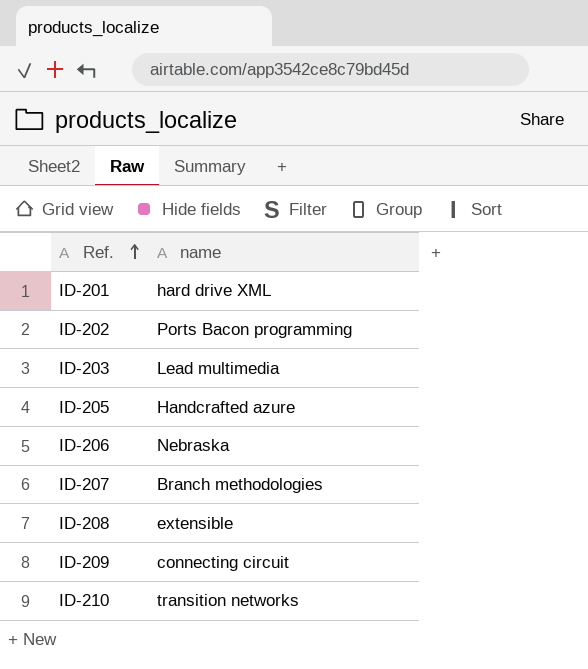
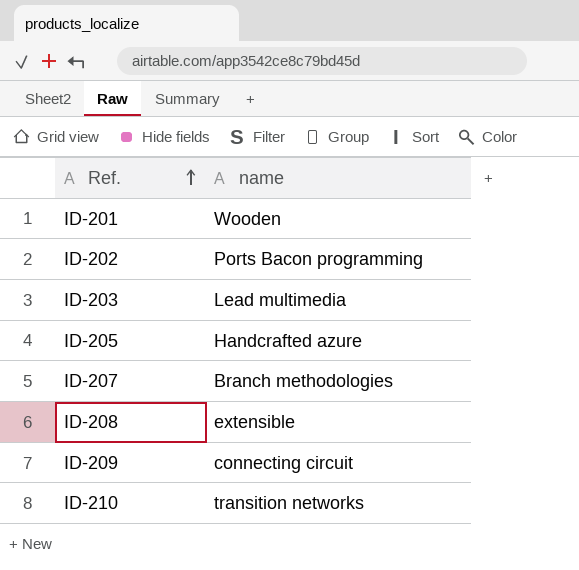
row ID-206: Nebraska -> none
ID-201 | name: hard drive XML -> Wooden

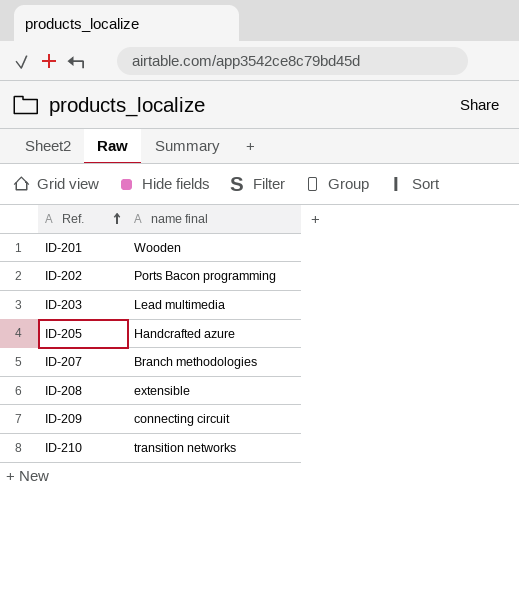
column name: name -> name final

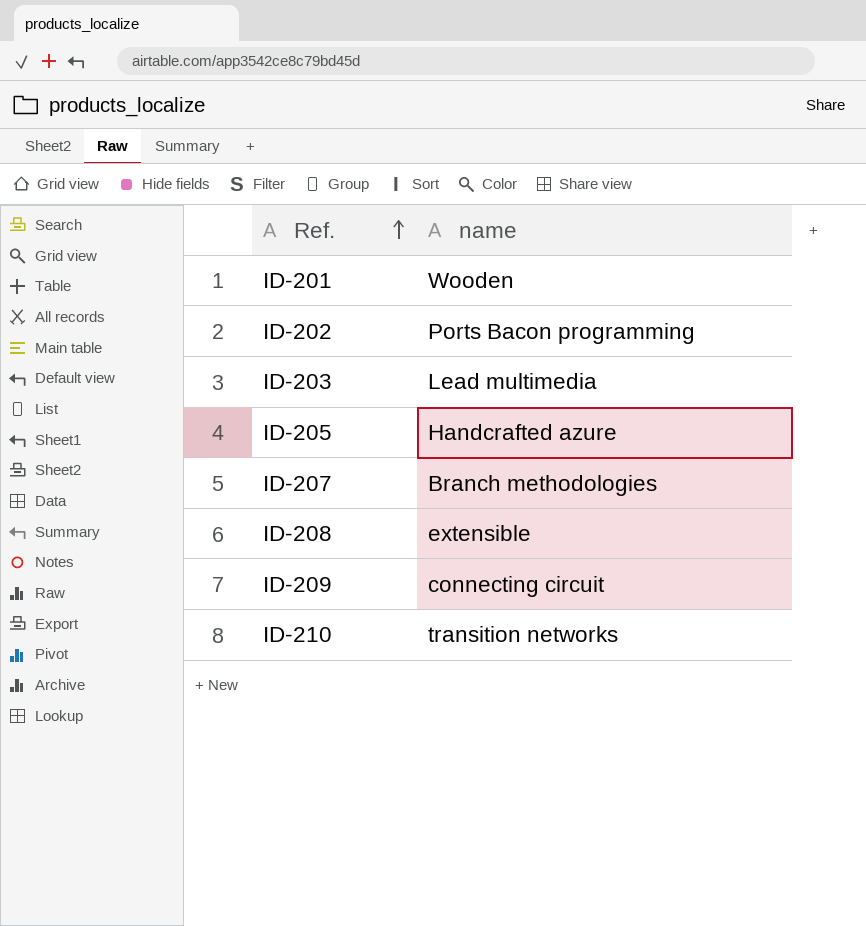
column name: name final -> name

